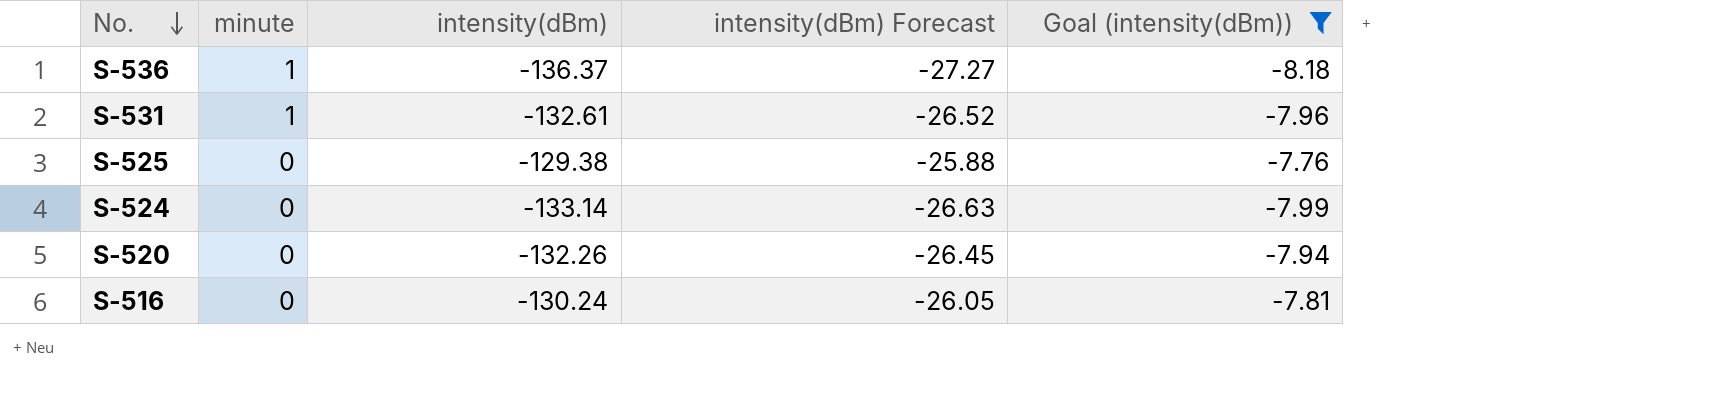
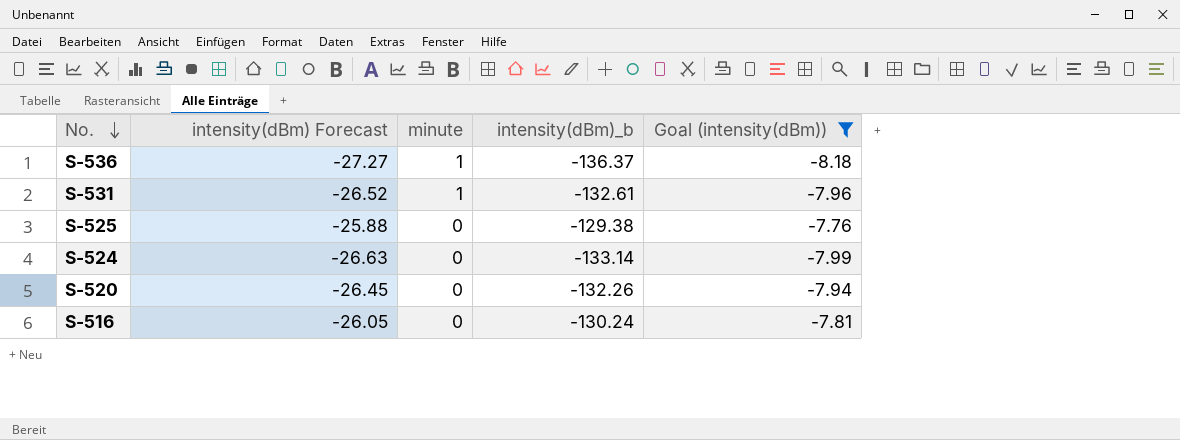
column intensity(dBm) Forecast | position: 4 -> 2
column name: intensity(dBm) -> intensity(dBm)_b

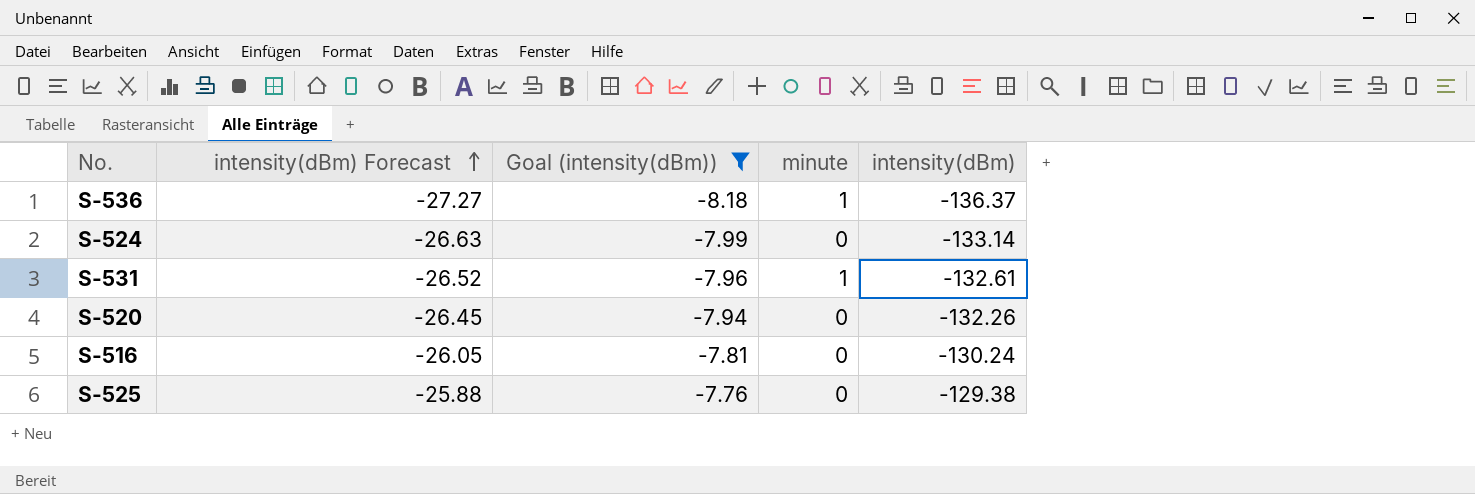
row order: No. descending -> intensity(dBm) Forecast ascending
column Goal (intensity(dBm)) | position: 5 -> 3
column name: intensity(dBm)_b -> intensity(dBm)

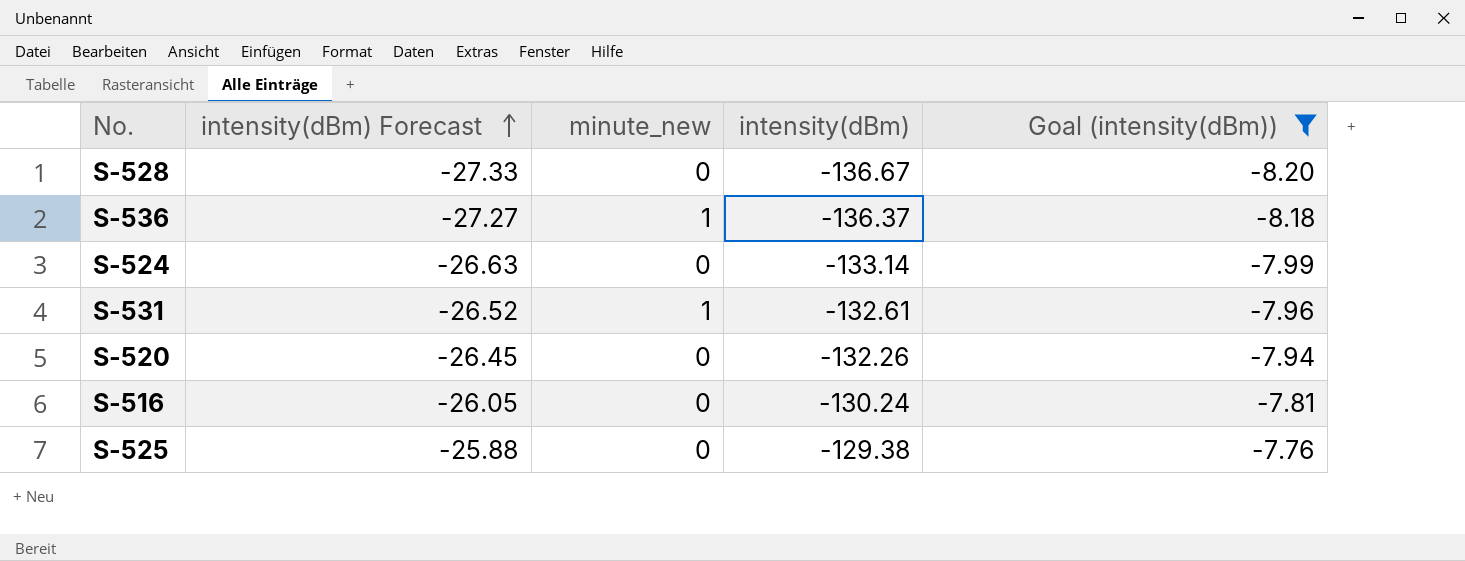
column name: minute -> minute_new
column Goal (intensity(dBm)) | position: 3 -> 5
row S-528: none -> -27.33 | 0 | -136.67 | -8.20

